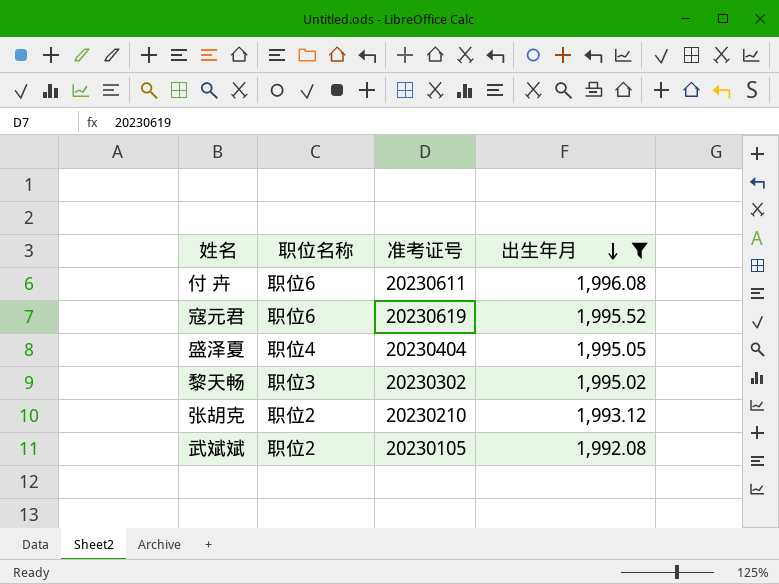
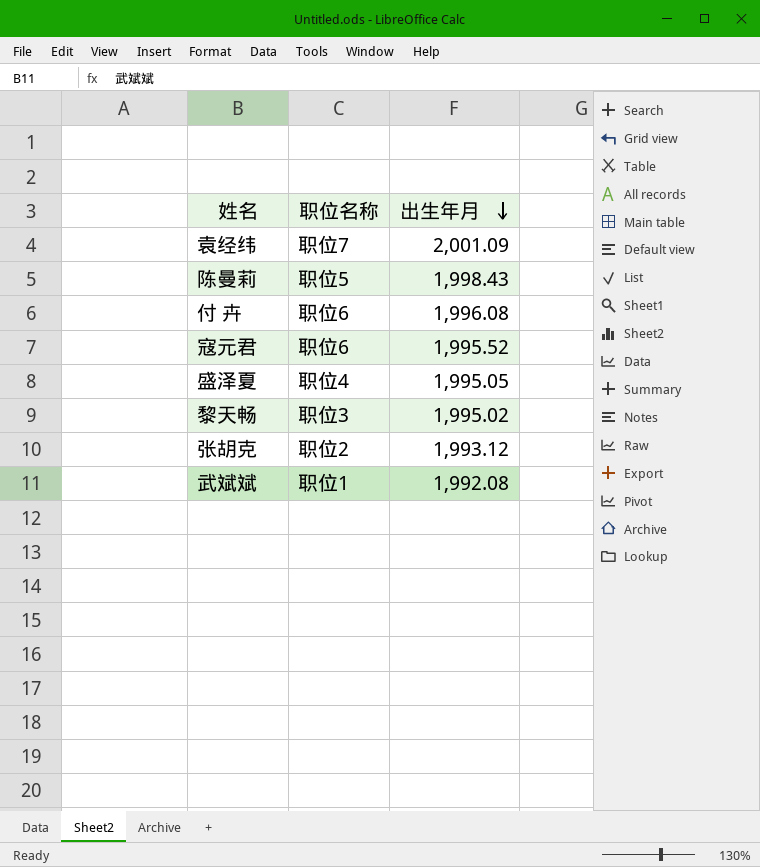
filter: 出生年月 <= 1,996.08 -> none
column 准考证号 | position: 3 -> none
武斌斌 | 职位名称: 职位2 -> 职位1

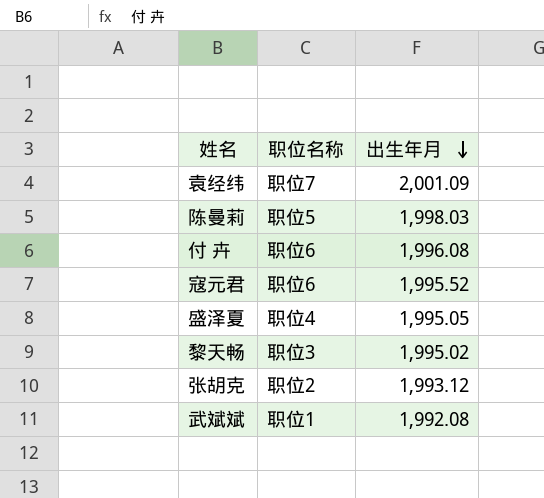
陈曼莉 | 出生年月: 1,998.43 -> 1,998.03

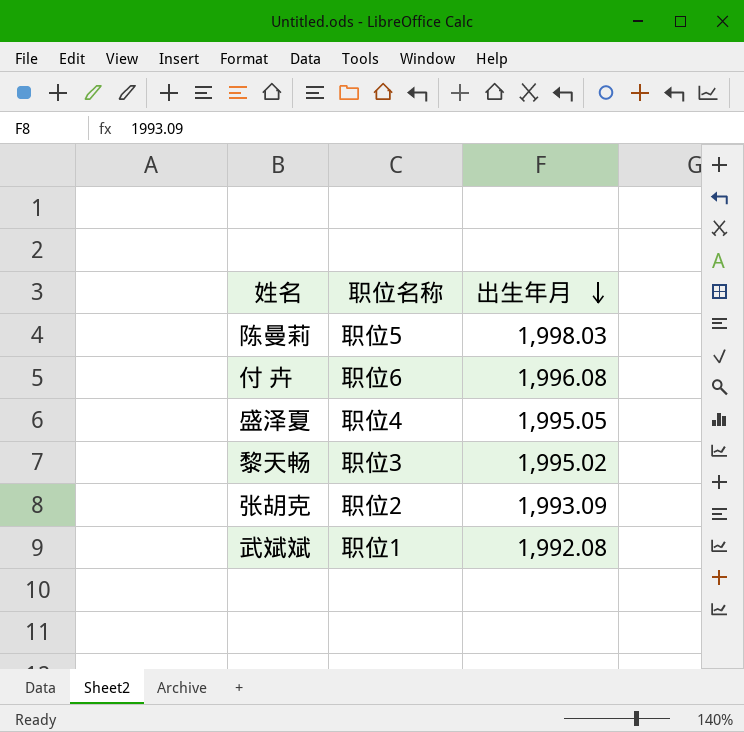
row 袁经纬: 职位7 | 2,001.09 -> none
row 寇元君: 职位6 | 1,995.52 -> none
张胡克 | 出生年月: 1,993.12 -> 1,993.09

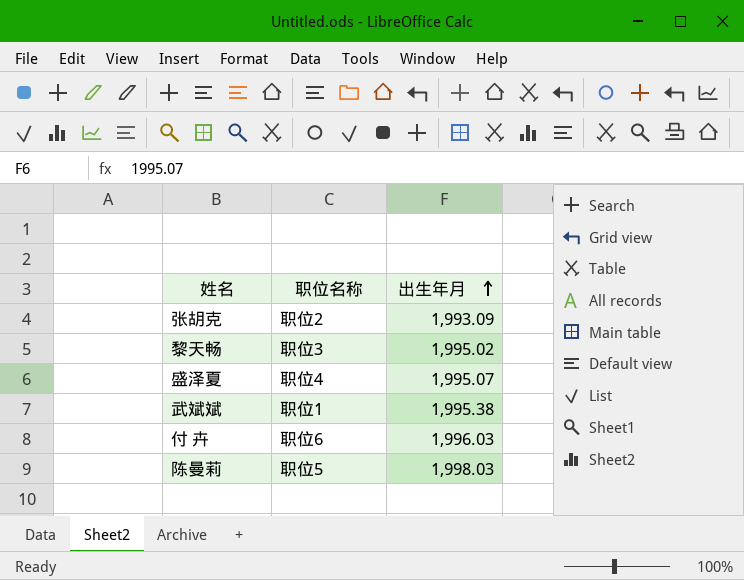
row order: 出生年月 descending -> 出生年月 ascending
盛泽夏 | 出生年月: 1,995.05 -> 1,995.07
武斌斌 | 出生年月: 1,992.08 -> 1,995.38
付 卉 | 出生年月: 1,996.08 -> 1,996.03

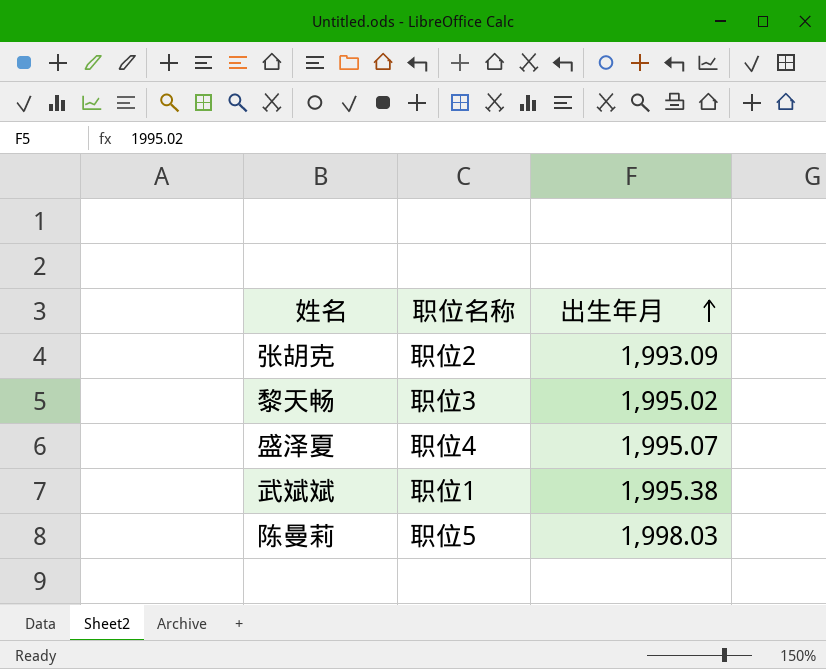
row 付 卉: 职位6 | 1,996.03 -> none

